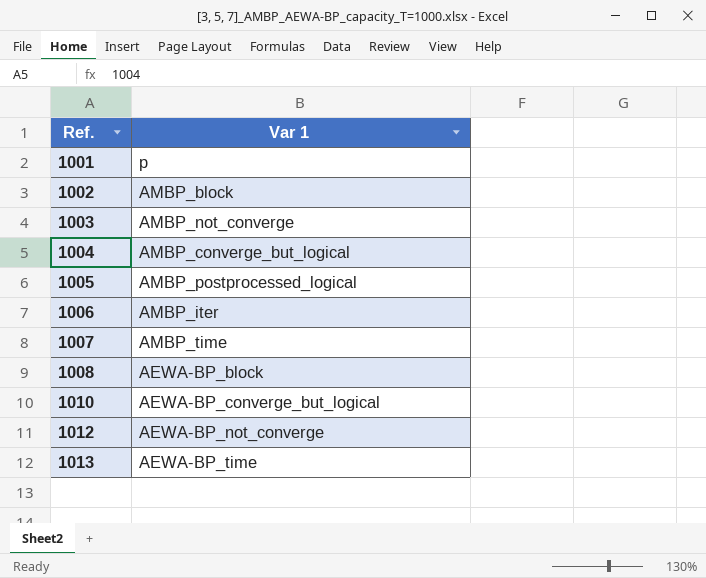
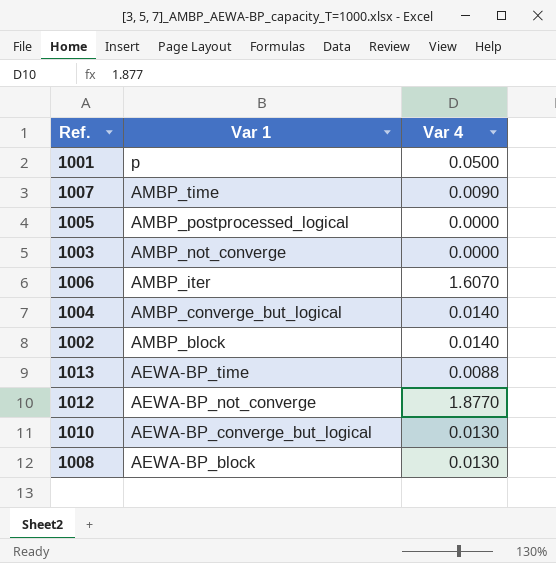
row order: Ref. ascending -> Var 1 descending
column Var 4 | position: none -> 3

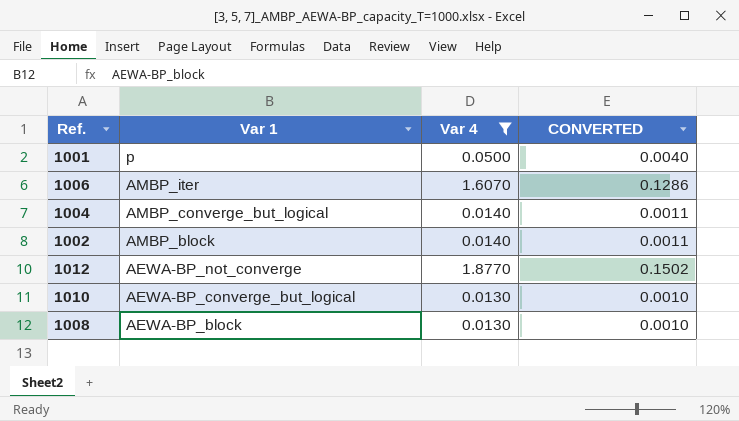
filter: none -> Var 4 >= 0.0130
column CONVERTED | formula: none -> [Var 4] * 0.08

